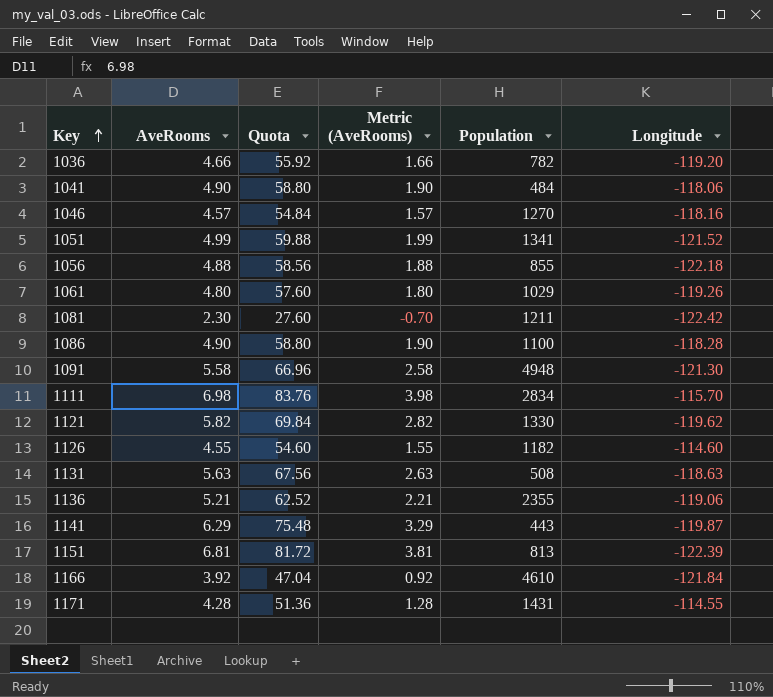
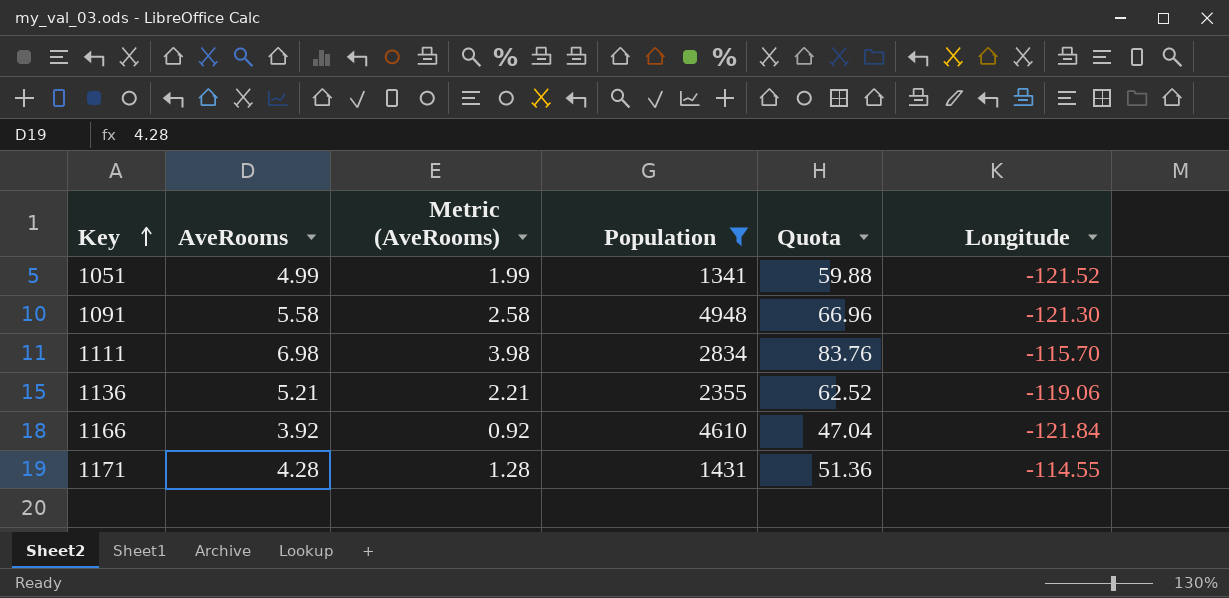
filter: none -> Population >= 1341
column Quota | position: 3 -> 5

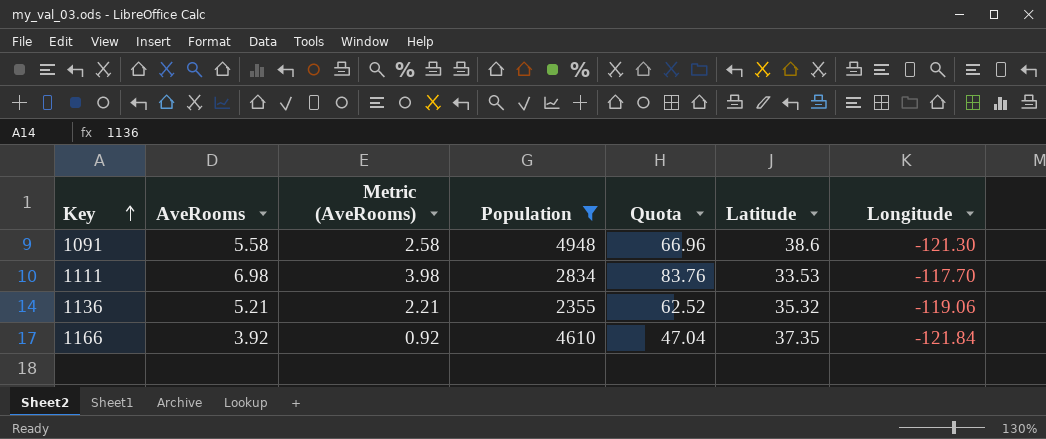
column Latitude | position: none -> 6
row 1051: 4.99 | 1.99 | 1341 | 59.88 | -121.52 -> none
row 1171: 4.28 | 1.28 | 1431 | 51.36 | -114.55 -> none
1111 | Longitude: -115.70 -> -117.70

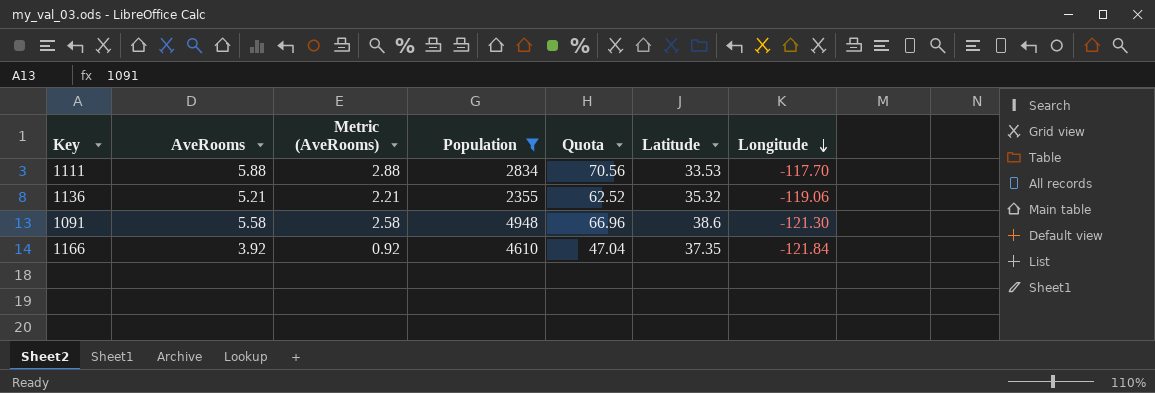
row order: Key ascending -> Longitude descending
1111 | AveRooms: 6.98 -> 5.88
1111 | Metric (AveRooms): 3.98 -> 2.88
1111 | Quota: 83.76 -> 70.56

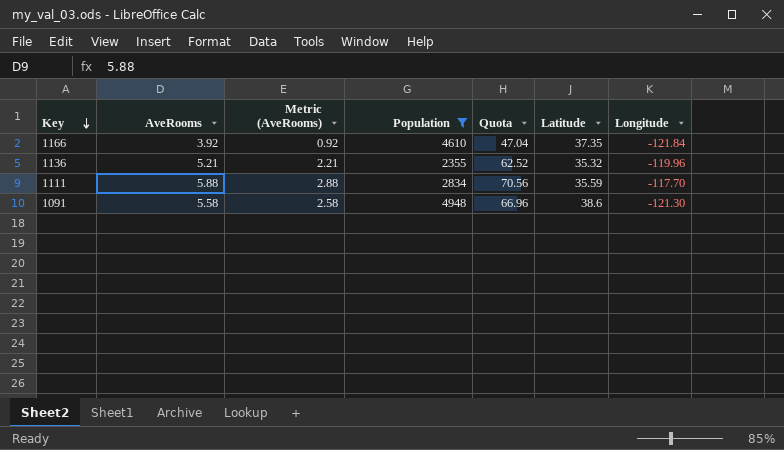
row order: Longitude descending -> Key descending
1136 | Longitude: -119.06 -> -119.96
1111 | Latitude: 33.53 -> 35.59

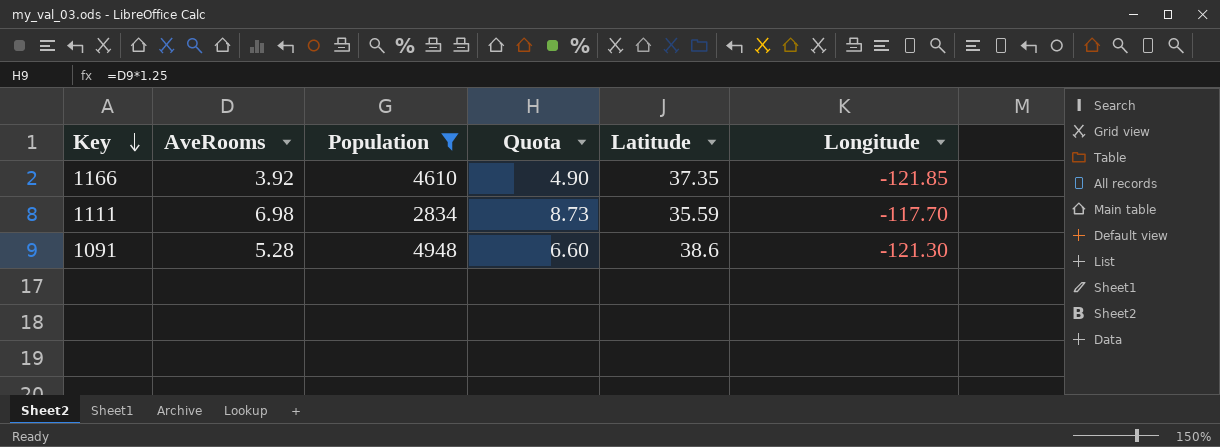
column Metric (AveRooms) | formula: [AveRooms] - 3 -> none
column Quota | formula: [AveRooms] * 12 -> [AveRooms] * 1.25
row 1136: 5.21 | 2.21 | 2355 | 62.52 | 35.32 | -119.96 -> none
1166 | Longitude: -121.84 -> -121.85
1111 | AveRooms: 5.88 -> 6.98
1091 | AveRooms: 5.58 -> 5.28

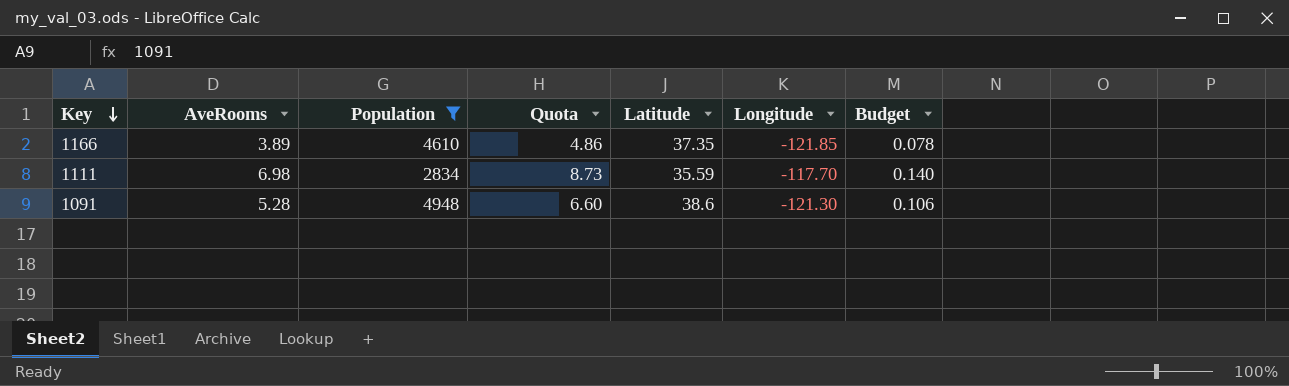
column Budget | formula: none -> [AveRooms] * 0.02
1166 | AveRooms: 3.92 -> 3.89
1166 | Quota: 4.90 -> 4.86

